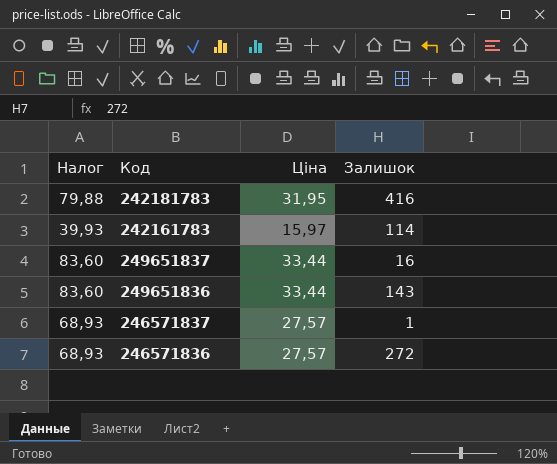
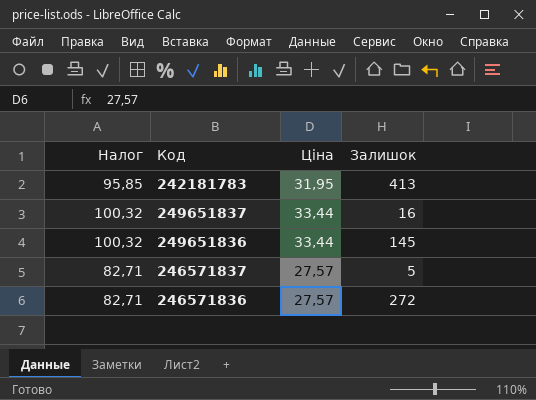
column Налог | formula: [Ціна] * 2,5 -> [Ціна] * 3
row 242161783: 39,93 | 15,97 | 114 -> none
242181783 | Залишок: 416 -> 413
249651836 | Залишок: 143 -> 145
246571837 | Залишок: 1 -> 5

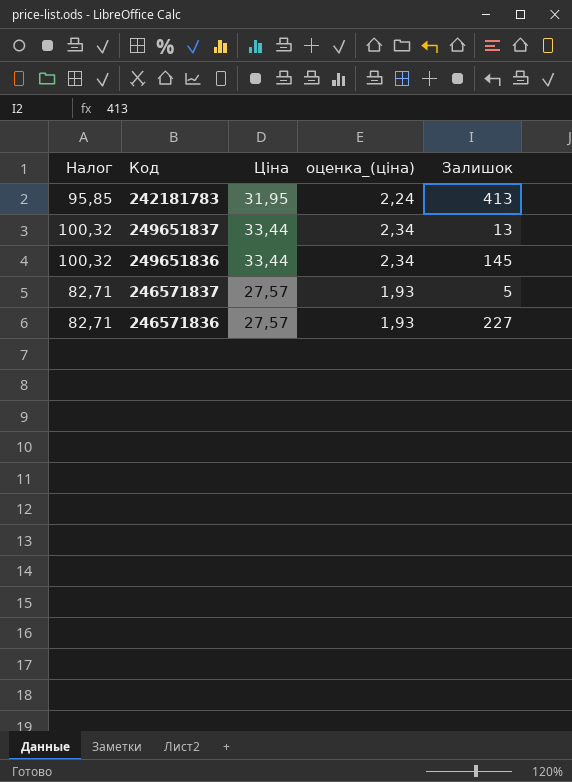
column оценка_(ціна) | formula: none -> [Ціна] * 0,07
249651837 | Залишок: 16 -> 13
246571836 | Залишок: 272 -> 227

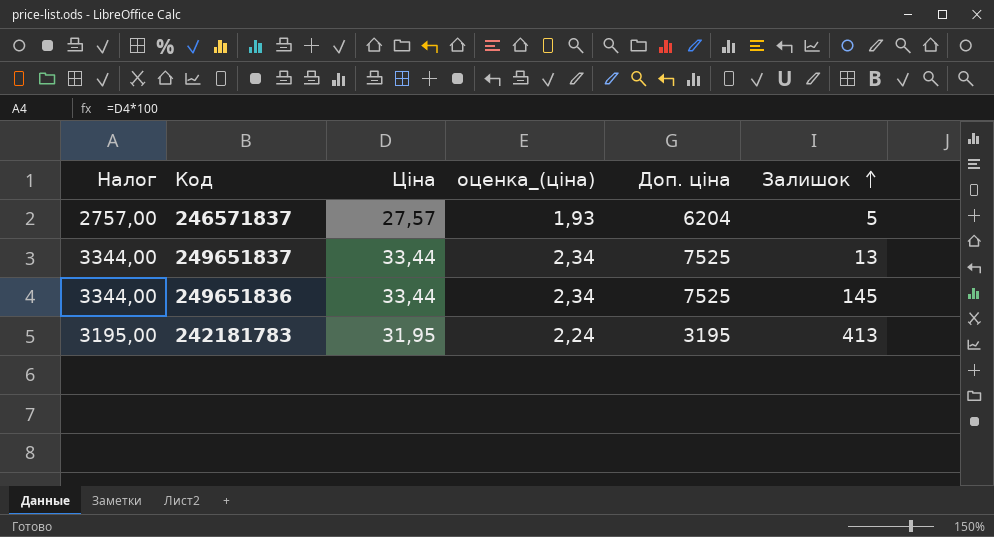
row order: none -> Залишок ascending
column Налог | formula: [Ціна] * 3 -> [Ціна] * 100
column Доп. ціна | position: none -> 5
row 246571836: 82,71 | 27,57 | 1,93 | 227 -> none

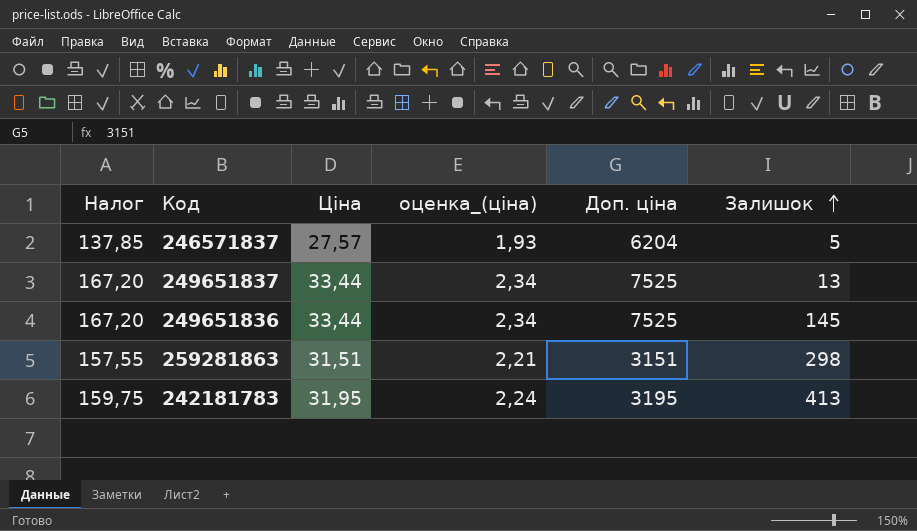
column Налог | formula: [Ціна] * 100 -> [Ціна] * 5
row 259281863: none -> 157,55 | 31,51 | 2,21 | 3151 | 298

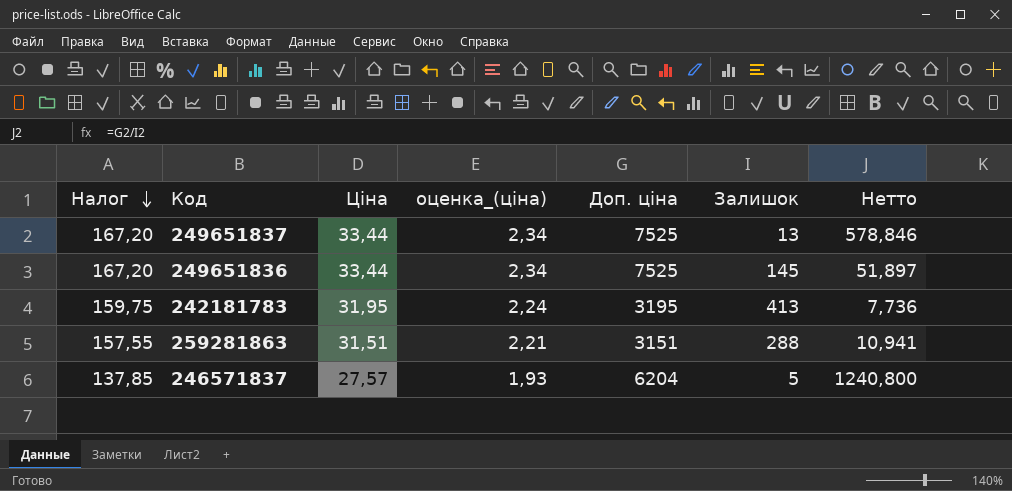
row order: Залишок ascending -> Налог descending
column Нетто | formula: none -> [Доп. ціна] / [Залишок]
259281863 | Залишок: 298 -> 288

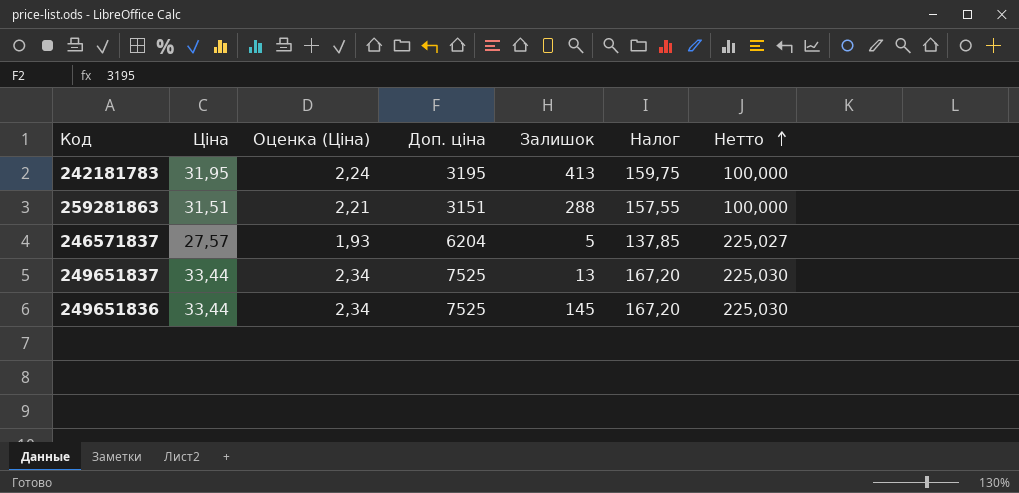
row order: Налог descending -> Нетто ascending
column name: оценка_(ціна) -> Оценка (Ціна)
column Налог | position: 1 -> 6
column Нетто | formula: [Доп. ціна] / [Залишок] -> [Доп. ціна] / [Ціна]

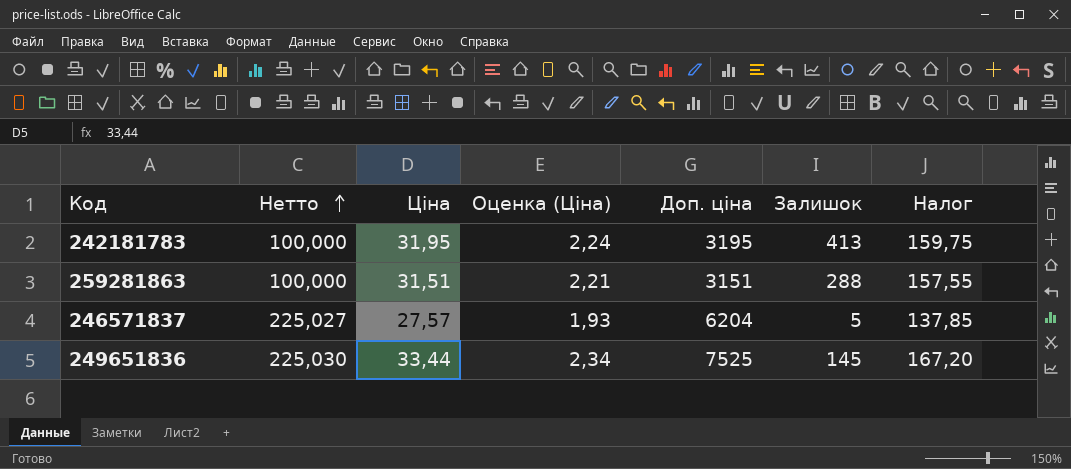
column Нетто | position: 7 -> 2
row 249651837: 33,44 | 2,34 | 7525 | 13 | 167,20 | 225,030 -> none

